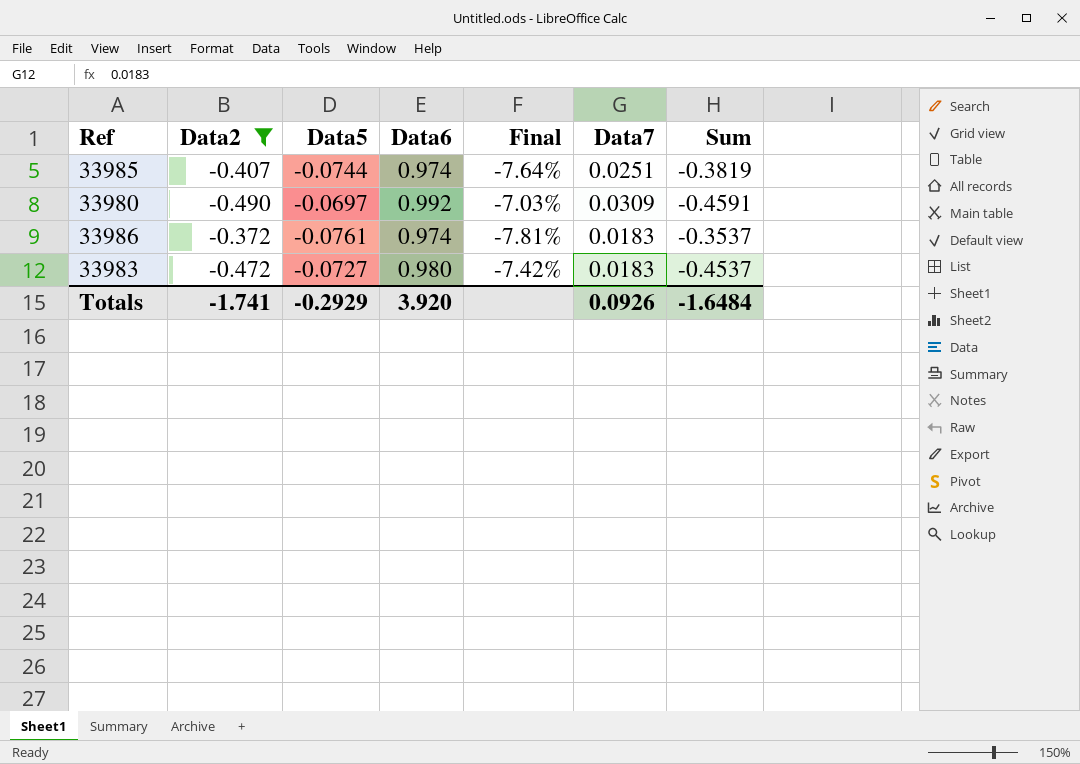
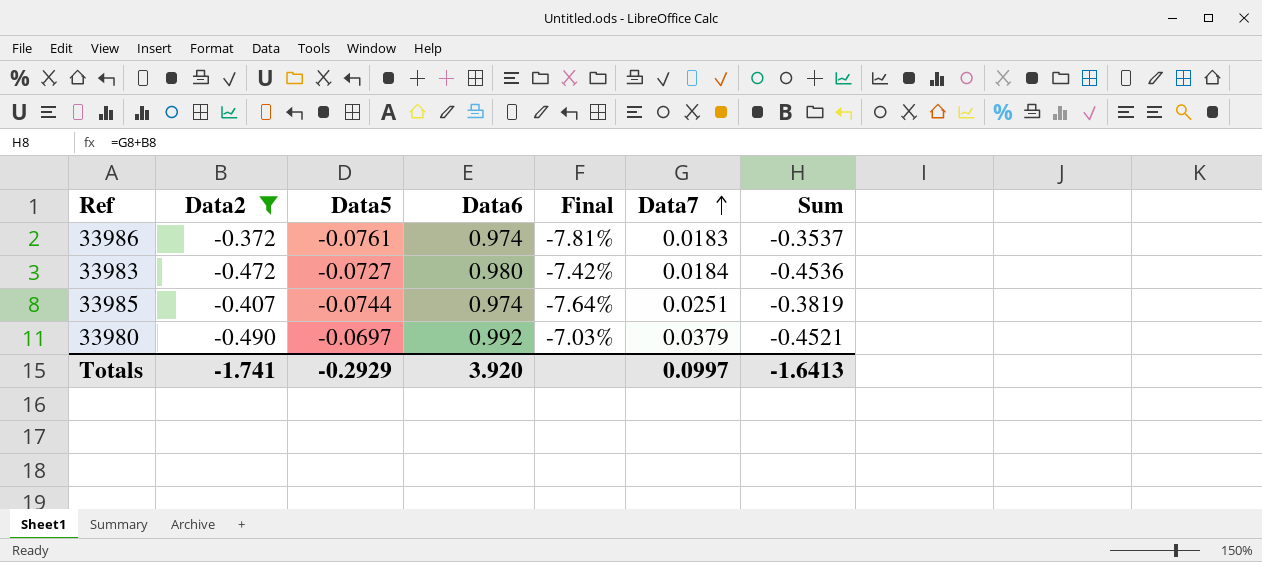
row order: none -> Data7 ascending
33983 | Data7: 0.0183 -> 0.0184
33983 | Sum: -0.4537 -> -0.4536
33980 | Data7: 0.0309 -> 0.0379
33980 | Sum: -0.4591 -> -0.4521
Totals | Data7: 0.0926 -> 0.0997
Totals | Sum: -1.6484 -> -1.6413

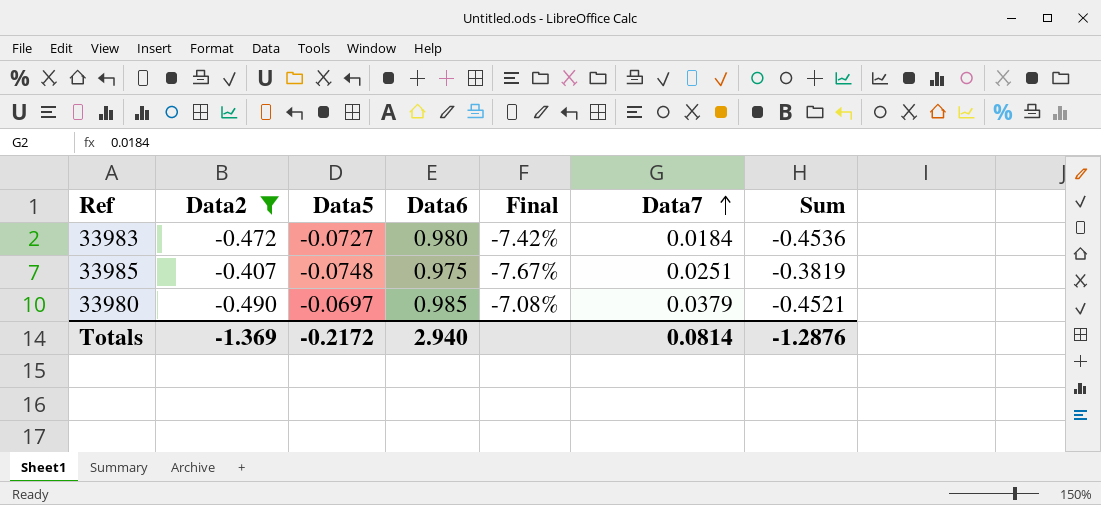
row 33986: -0.372 | -0.0761 | 0.974 | -7.81% | 0.0183 | -0.3537 -> none
33985 | Data5: -0.0744 -> -0.0748
33985 | Data6: 0.974 -> 0.975
33985 | Final: -7.64% -> -7.67%
33980 | Data6: 0.992 -> 0.985
33980 | Final: -7.03% -> -7.08%
Totals | Data2: -1.741 -> -1.369
Totals | Data5: -0.2929 -> -0.2172
Totals | Data6: 3.920 -> 2.940
Totals | Data7: 0.0997 -> 0.0814
Totals | Sum: -1.6413 -> -1.2876

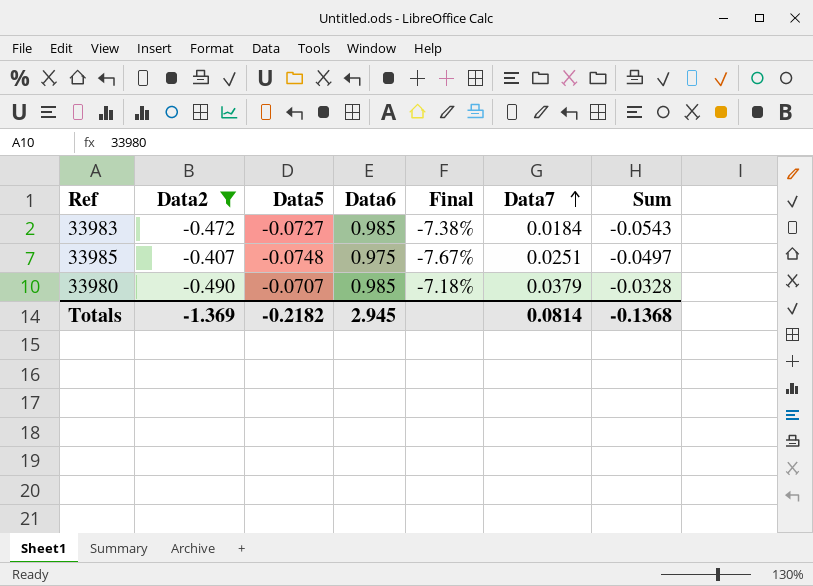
column Sum | formula: [Data2] + [Data7] -> [Data5] + [Data7]
33983 | Data6: 0.980 -> 0.985
33983 | Final: -7.42% -> -7.38%
33980 | Data5: -0.0697 -> -0.0707
33980 | Final: -7.08% -> -7.18%
Totals | Data5: -0.2172 -> -0.2182
Totals | Data6: 2.940 -> 2.945
Totals | Sum: -1.2876 -> -0.1368

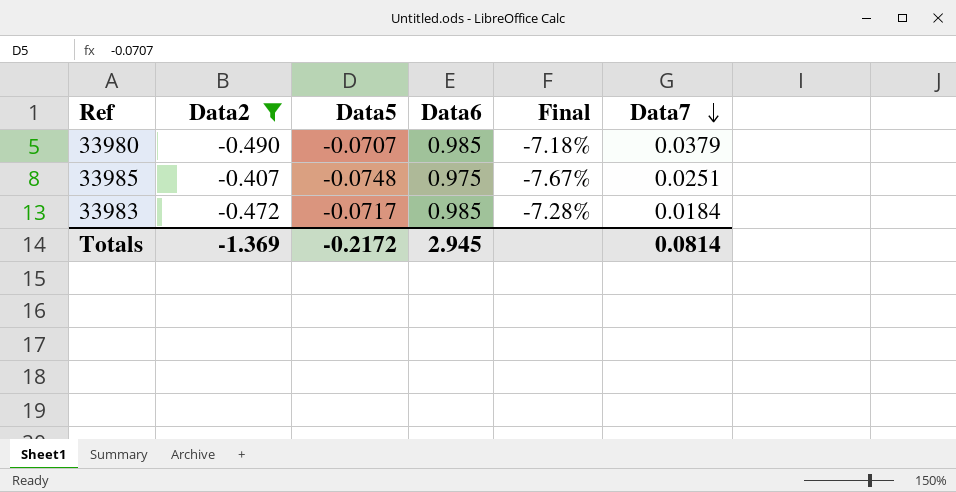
row order: Data7 ascending -> Data7 descending
column Sum | formula: [Data5] + [Data7] -> none
33983 | Data5: -0.0727 -> -0.0717
33983 | Final: -7.38% -> -7.28%
Totals | Data5: -0.2182 -> -0.2172

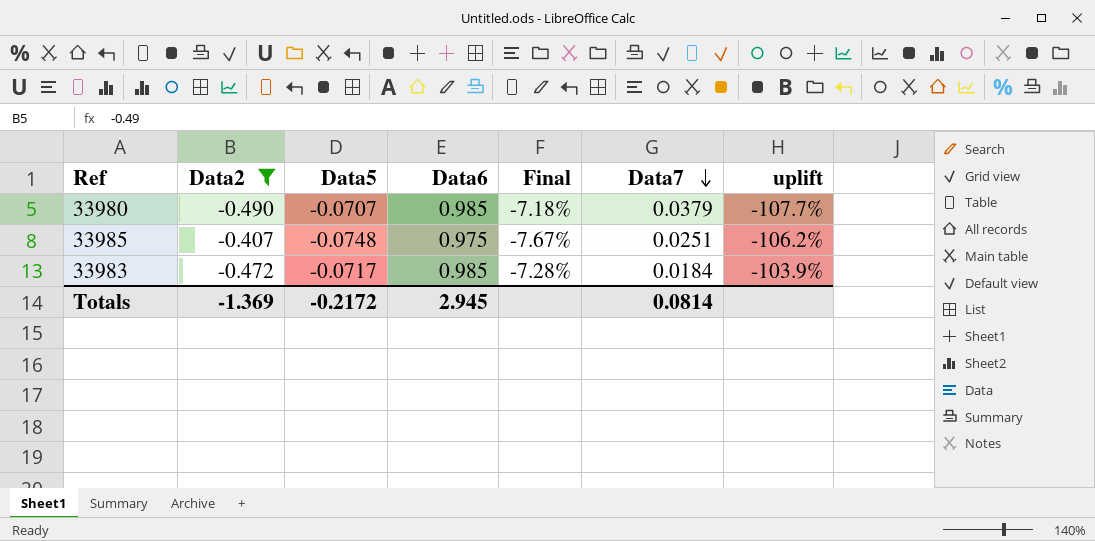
column uplift | formula: none -> ([Data7] - [Data2]) / [Data2]

